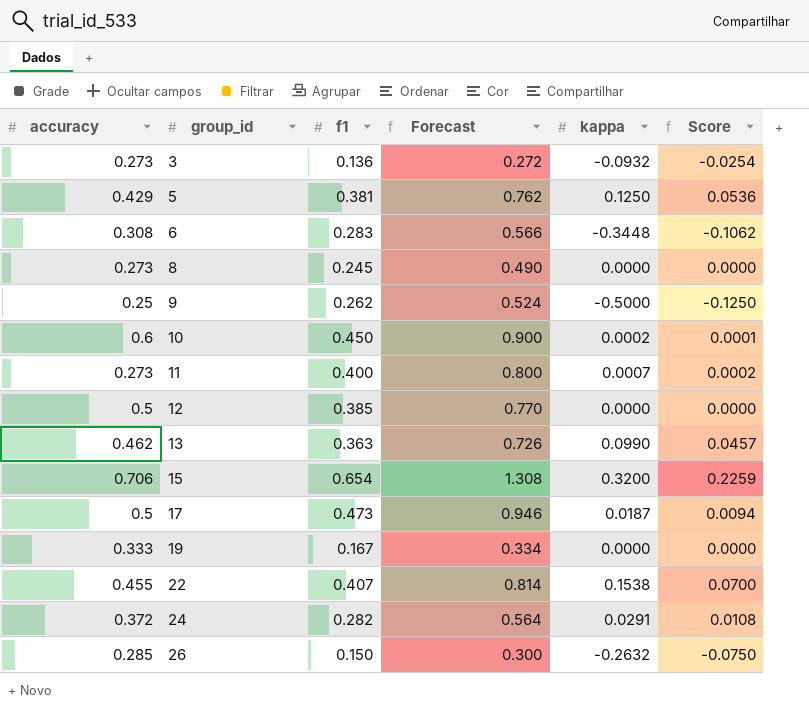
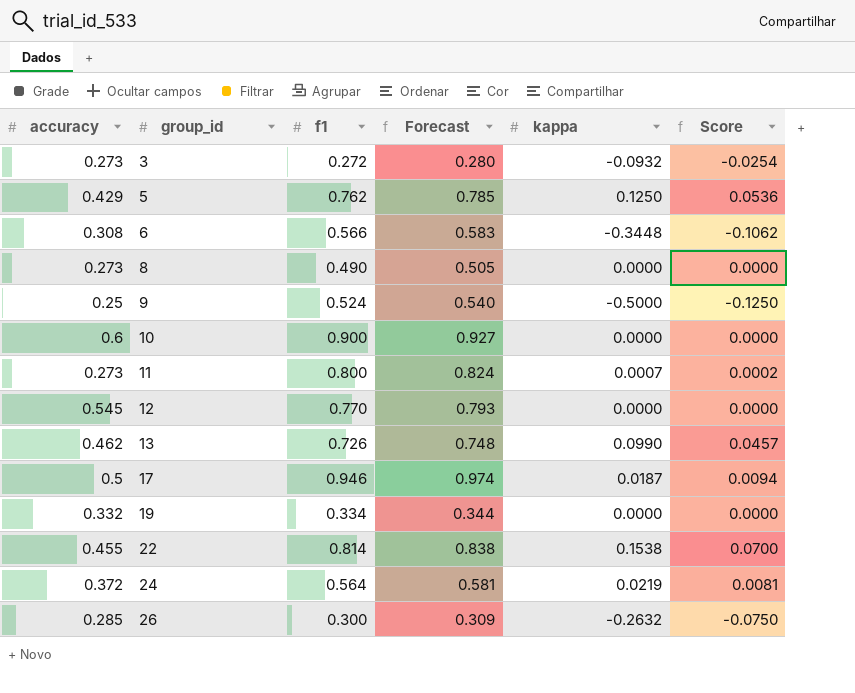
column Forecast | formula: [f1] * 2 -> [f1] * 1.03
row 15: 0.706 | 0.654 | 1.308 | 0.3200 | 0.2259 -> none
3 | f1: 0.136 -> 0.272
5 | f1: 0.381 -> 0.762
6 | f1: 0.283 -> 0.566
8 | f1: 0.245 -> 0.490
9 | f1: 0.262 -> 0.524
10 | f1: 0.450 -> 0.900
10 | kappa: 0.0002 -> 0.0000
10 | Score: 0.0001 -> 0.0000
11 | f1: 0.400 -> 0.800
12 | accuracy: 0.5 -> 0.545
12 | f1: 0.385 -> 0.770
13 | f1: 0.363 -> 0.726
17 | f1: 0.473 -> 0.946
19 | accuracy: 0.333 -> 0.332
19 | f1: 0.167 -> 0.334
22 | f1: 0.407 -> 0.814
24 | f1: 0.282 -> 0.564
24 | kappa: 0.0291 -> 0.0219
24 | Score: 0.0108 -> 0.0081
26 | f1: 0.150 -> 0.300

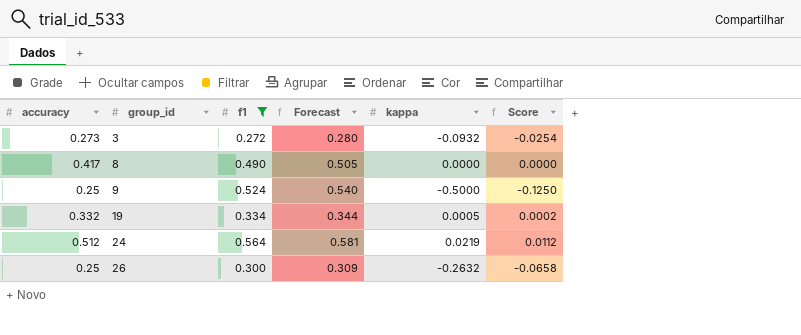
filter: none -> f1 <= 0.564
8 | accuracy: 0.273 -> 0.417
19 | kappa: 0.0000 -> 0.0005
19 | Score: 0.0000 -> 0.0002
24 | accuracy: 0.372 -> 0.512
24 | Score: 0.0081 -> 0.0112
26 | accuracy: 0.285 -> 0.25
26 | Score: -0.0750 -> -0.0658

